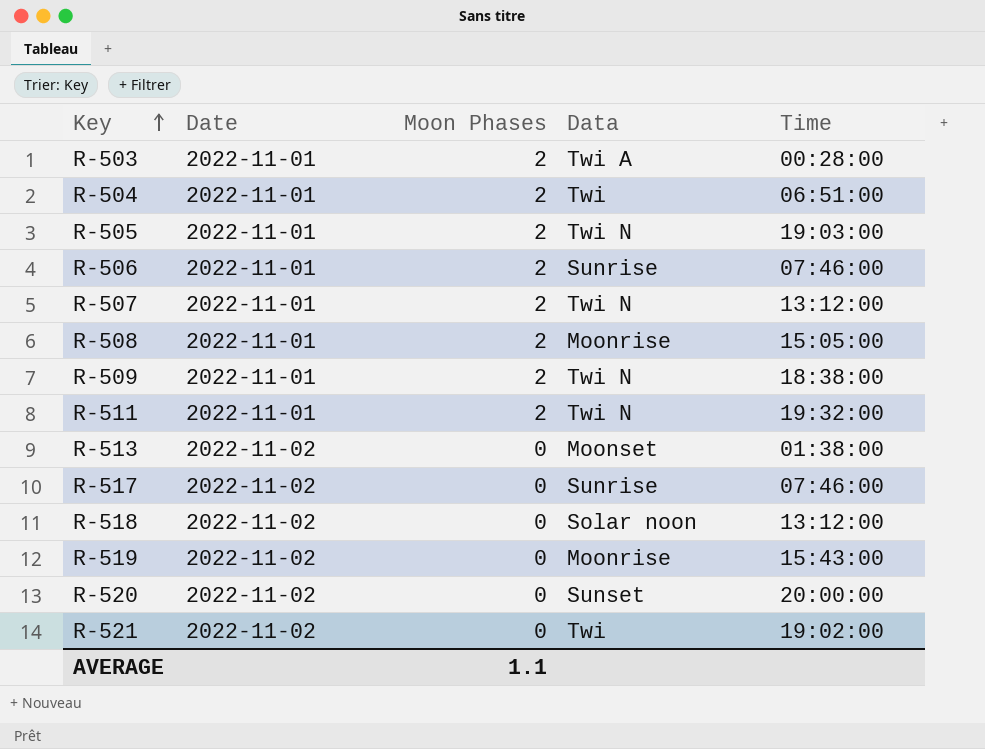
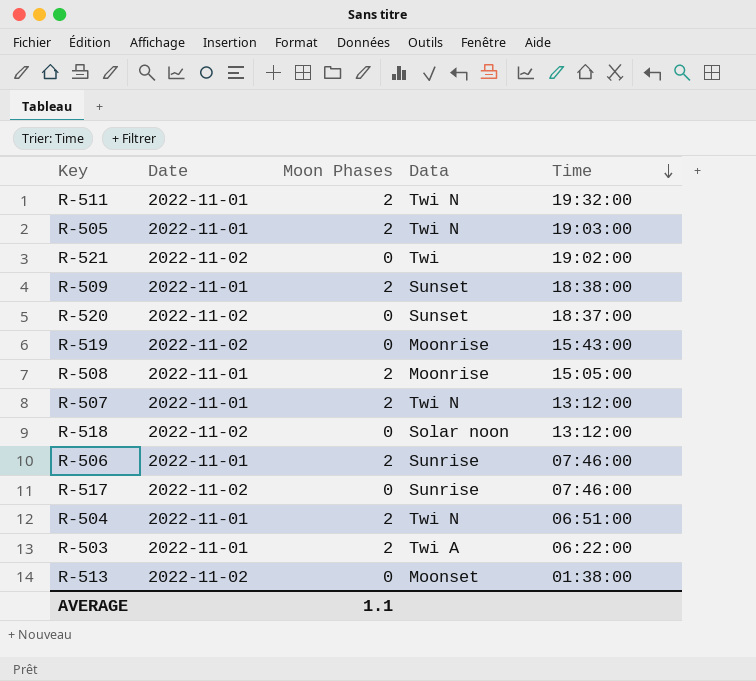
row order: Key ascending -> Time descending
R-509 | Data: Twi N -> Sunset
R-520 | Time: 20:00:00 -> 18:37:00
R-504 | Data: Twi -> Twi N
R-503 | Time: 00:28:00 -> 06:22:00

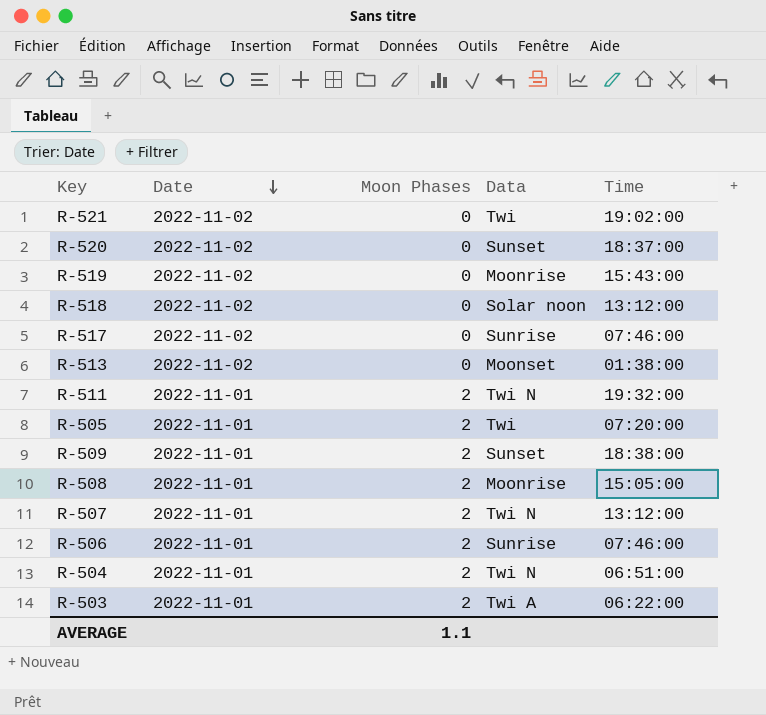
row order: Time descending -> Date descending
R-505 | Data: Twi N -> Twi
R-505 | Time: 19:03:00 -> 07:20:00

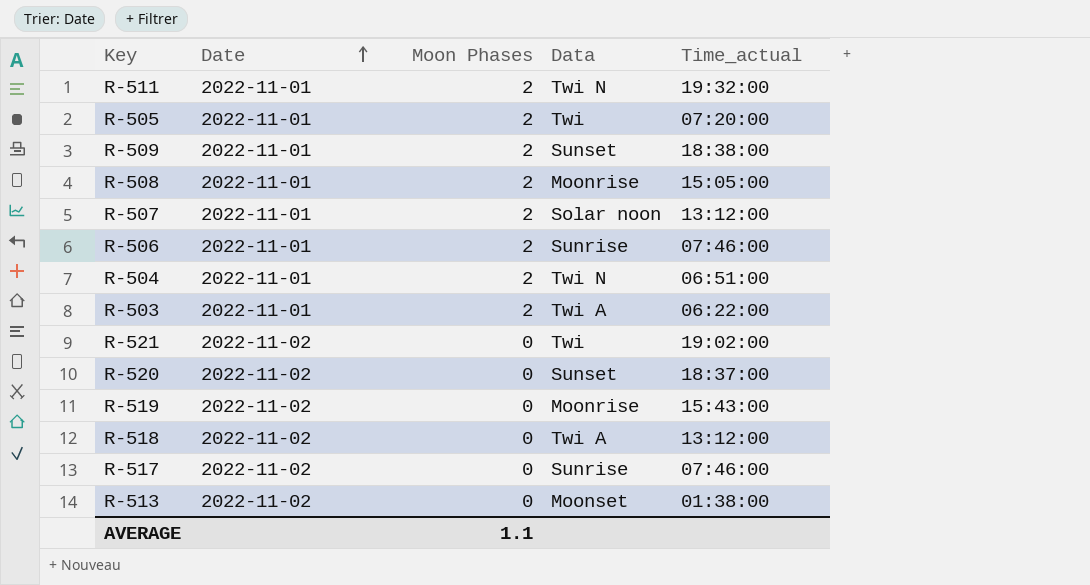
row order: Date descending -> Date ascending
column name: Time -> Time_actual
R-507 | Data: Twi N -> Solar noon
R-518 | Data: Solar noon -> Twi A

